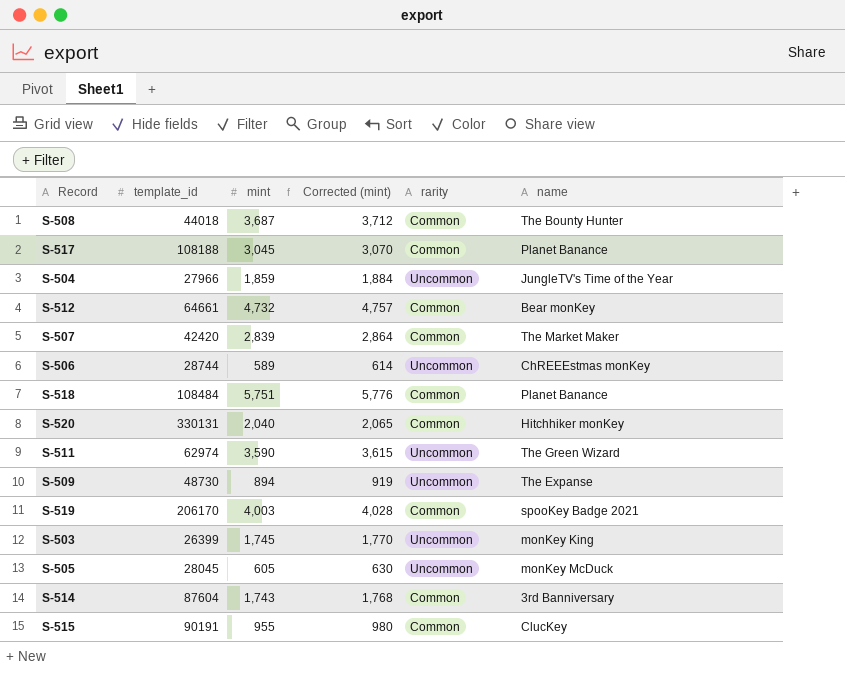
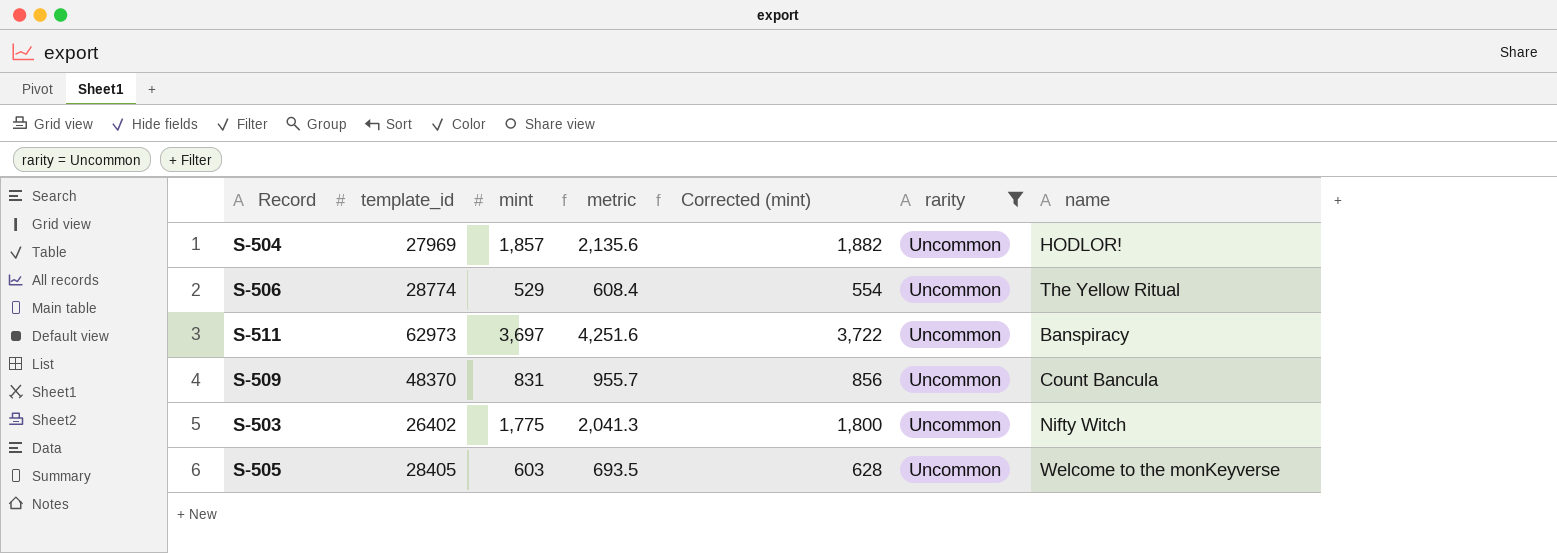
filter: none -> rarity = Uncommon
column metric | formula: none -> [mint] * 1.15
S-504 | template_id: 27966 -> 27969
S-504 | mint: 1,859 -> 1,857
S-504 | Corrected (mint): 1,884 -> 1,882
S-504 | name: JungleTV's Time of the Year -> HODLOR!
S-506 | template_id: 28744 -> 28774
S-506 | mint: 589 -> 529
S-506 | Corrected (mint): 614 -> 554
S-506 | name: ChREEEstmas monKey -> The Yellow Ritual
S-511 | template_id: 62974 -> 62973
S-511 | mint: 3,590 -> 3,697
S-511 | Corrected (mint): 3,615 -> 3,722
S-511 | name: The Green Wizard -> Banspiracy
S-509 | template_id: 48730 -> 48370
S-509 | mint: 894 -> 831
S-509 | Corrected (mint): 919 -> 856
S-509 | name: The Expanse -> Count Bancula
S-503 | template_id: 26399 -> 26402
S-503 | mint: 1,745 -> 1,775
S-503 | Corrected (mint): 1,770 -> 1,800
S-503 | name: monKey King -> Nifty Witch
S-505 | template_id: 28045 -> 28405
S-505 | mint: 605 -> 603
S-505 | Corrected (mint): 630 -> 628
S-505 | name: monKey McDuck -> Welcome to the monKeyverse

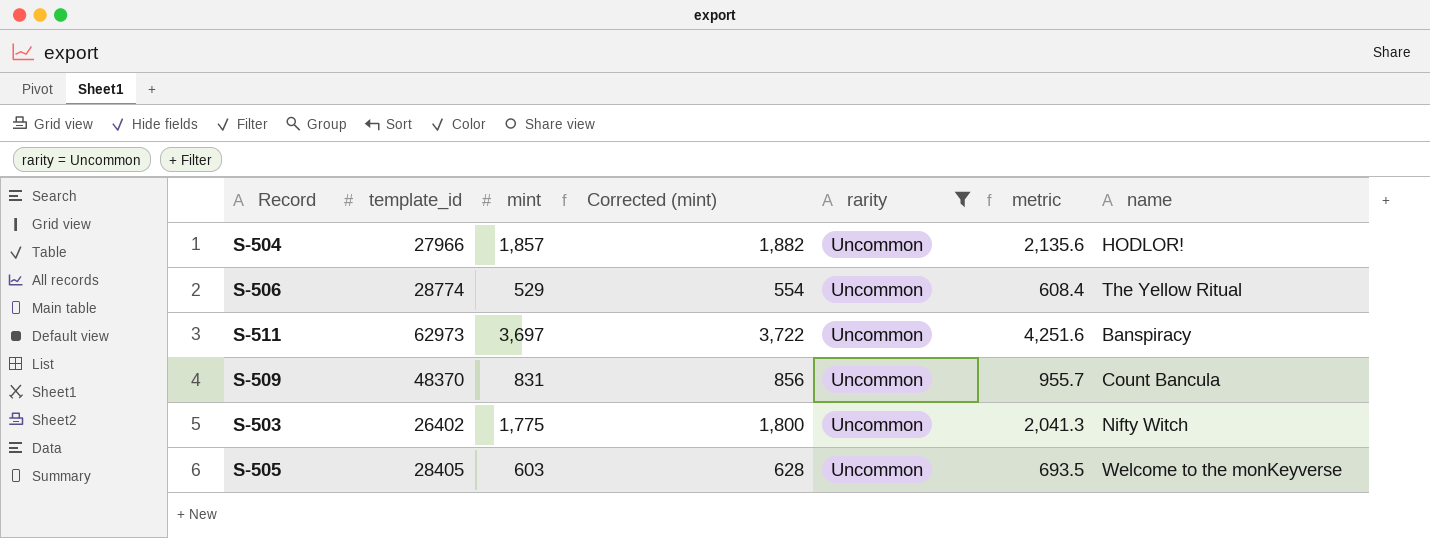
column metric | position: 4 -> 6
S-504 | template_id: 27969 -> 27966

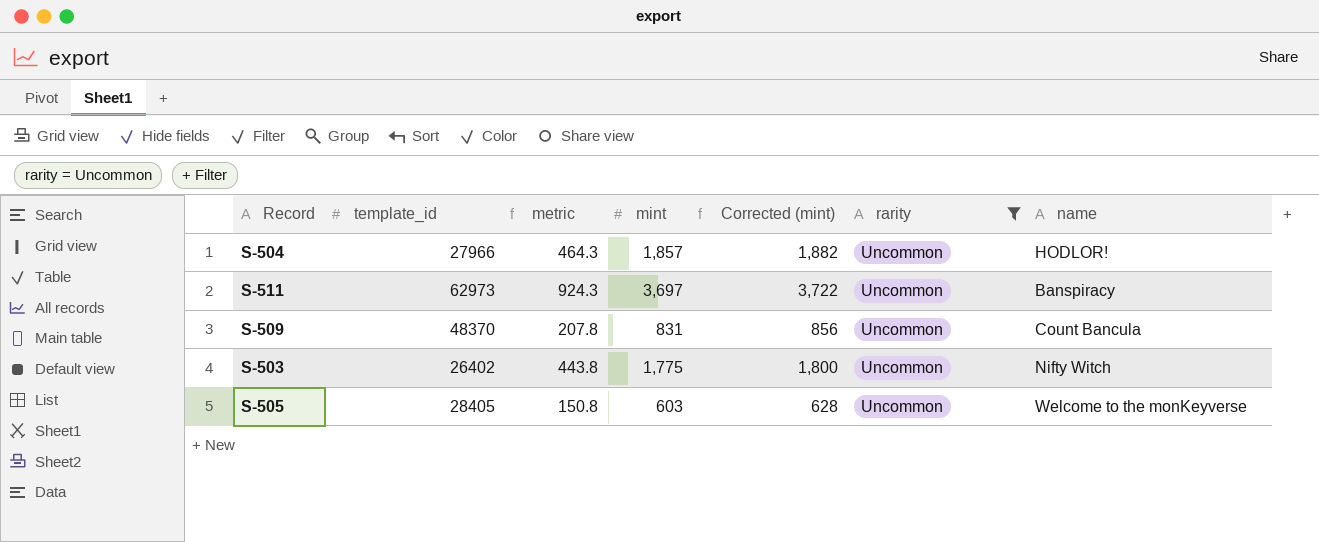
column metric | formula: [mint] * 1.15 -> [mint] * 0.25
column metric | position: 6 -> 3
row S-506: 28774 | 529 | 554 | Uncommon | 608.4 | The Yellow Ritual -> none

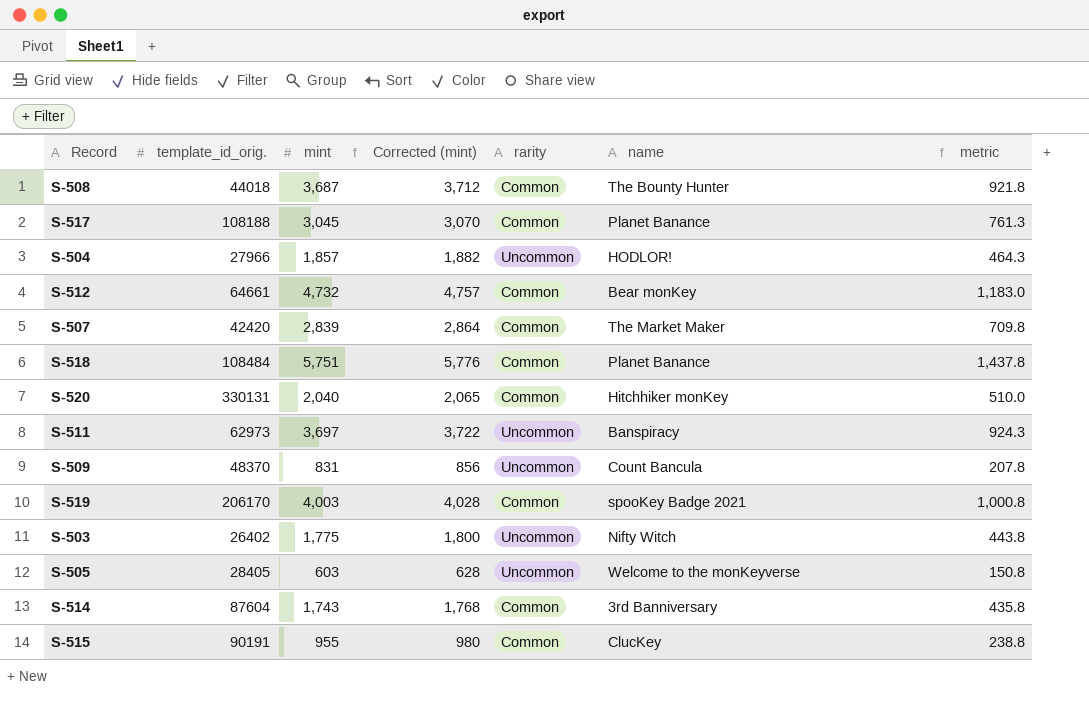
filter: rarity = Uncommon -> none
column name: template_id -> template_id_orig.
column metric | position: 3 -> 7

